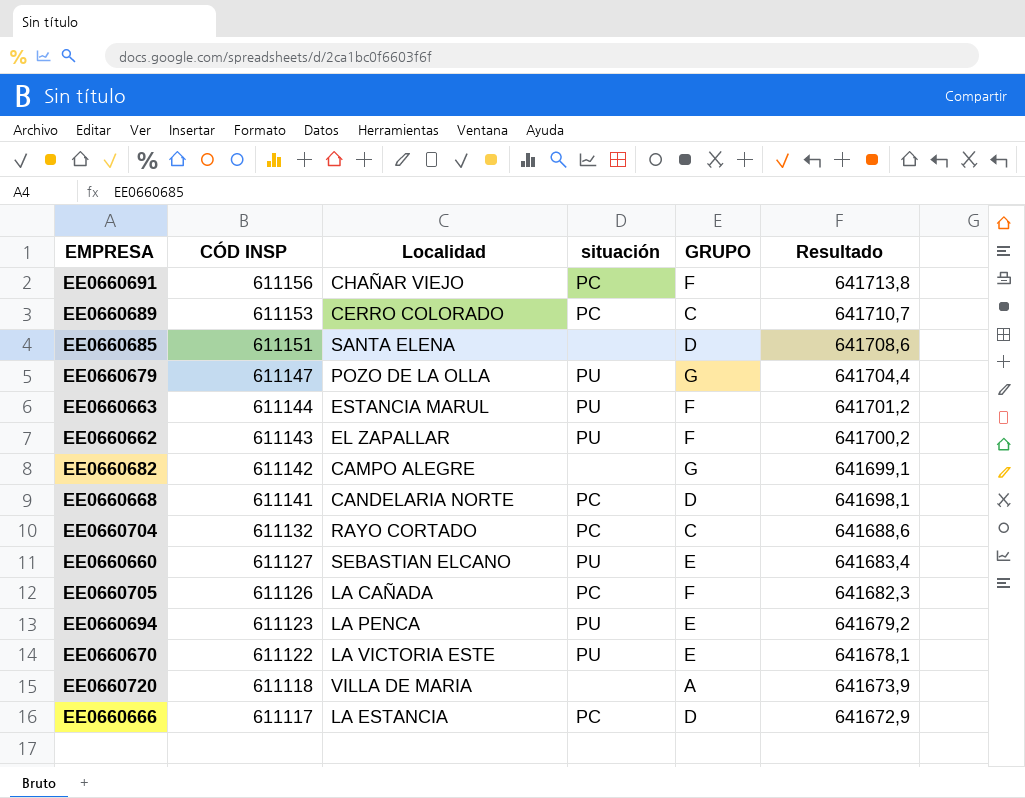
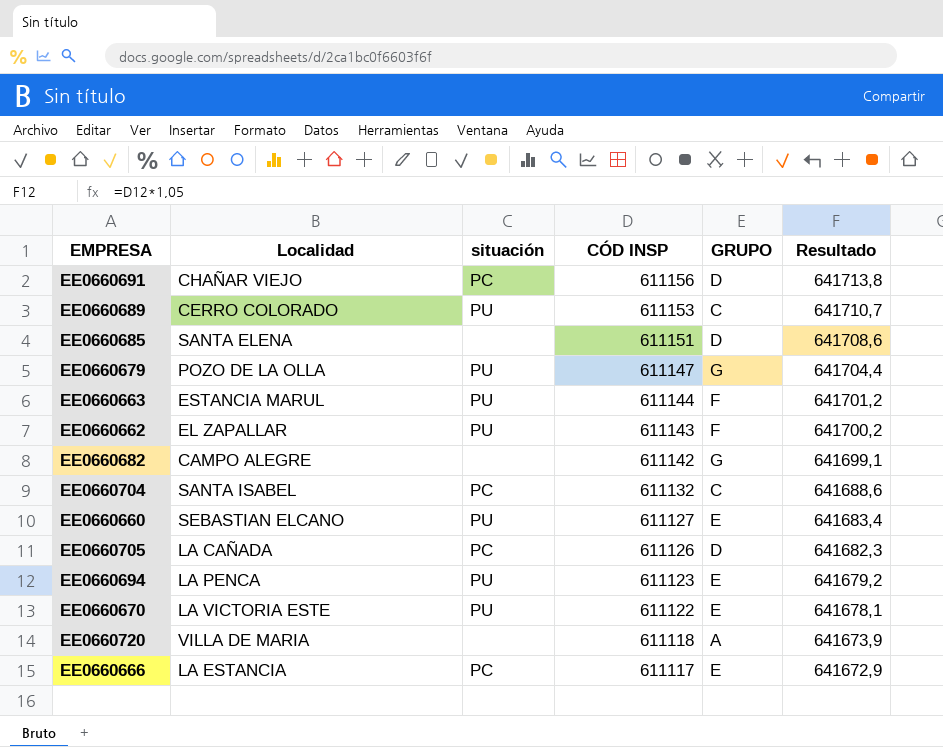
column CÓD INSP | position: 2 -> 4
row EE0660668: 611141 | CANDELARIA NORTE | PC | D | 641698,1 -> none
EE0660691 | GRUPO: F -> D
EE0660689 | situación: PC -> PU
EE0660704 | Localidad: RAYO CORTADO -> SANTA ISABEL
EE0660705 | GRUPO: F -> D
EE0660666 | GRUPO: D -> E

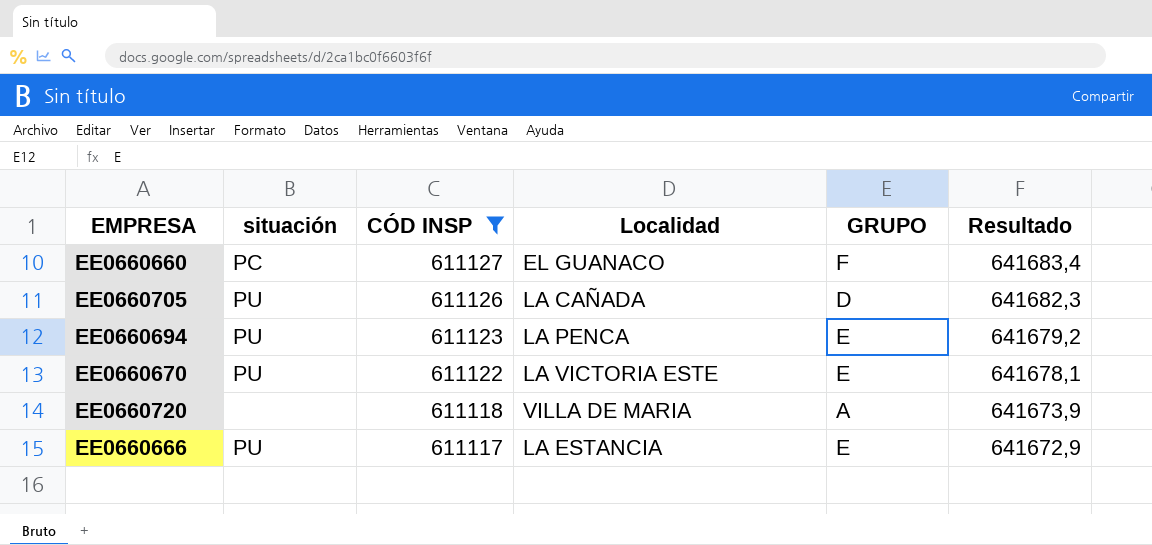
filter: none -> CÓD INSP <= 611127
column Localidad | position: 2 -> 4
EE0660660 | situación: PU -> PC
EE0660660 | Localidad: SEBASTIAN ELCANO -> EL GUANACO
EE0660660 | GRUPO: E -> F
EE0660705 | situación: PC -> PU
EE0660666 | situación: PC -> PU

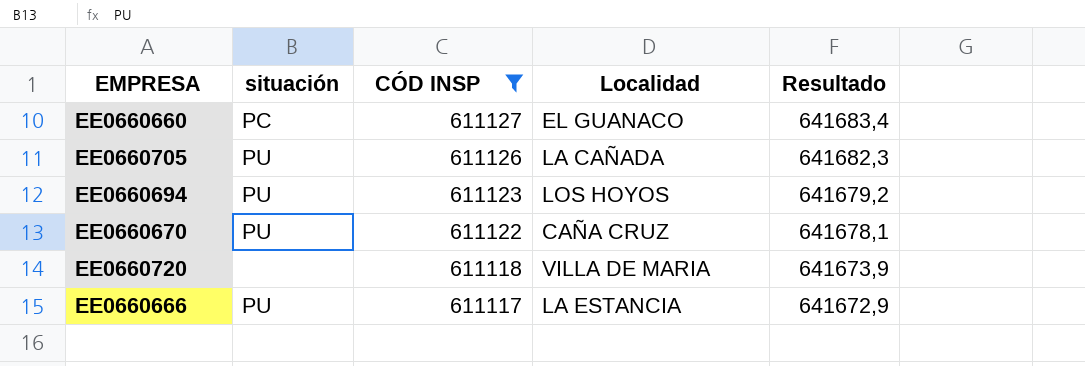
column GRUPO | position: 5 -> none
EE0660694 | Localidad: LA PENCA -> LOS HOYOS
EE0660670 | Localidad: LA VICTORIA ESTE -> CAÑA CRUZ

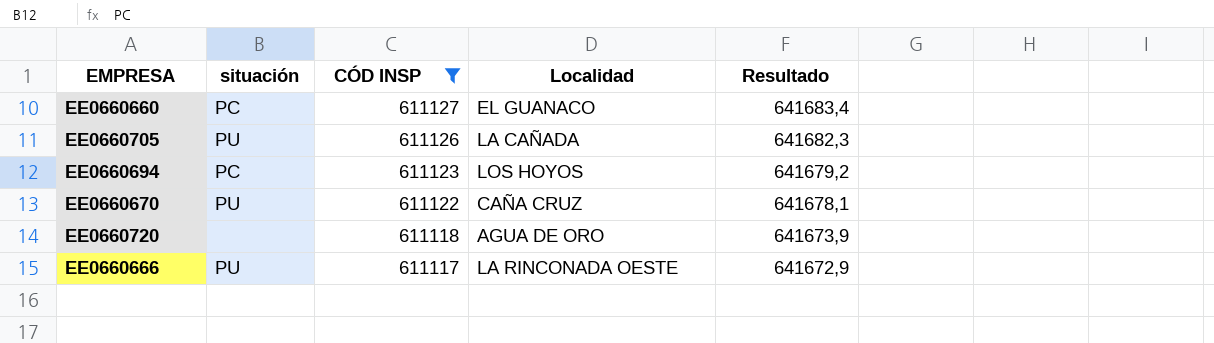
EE0660694 | situación: PU -> PC
EE0660720 | Localidad: VILLA DE MARIA -> AGUA DE ORO
EE0660666 | Localidad: LA ESTANCIA -> LA RINCONADA OESTE

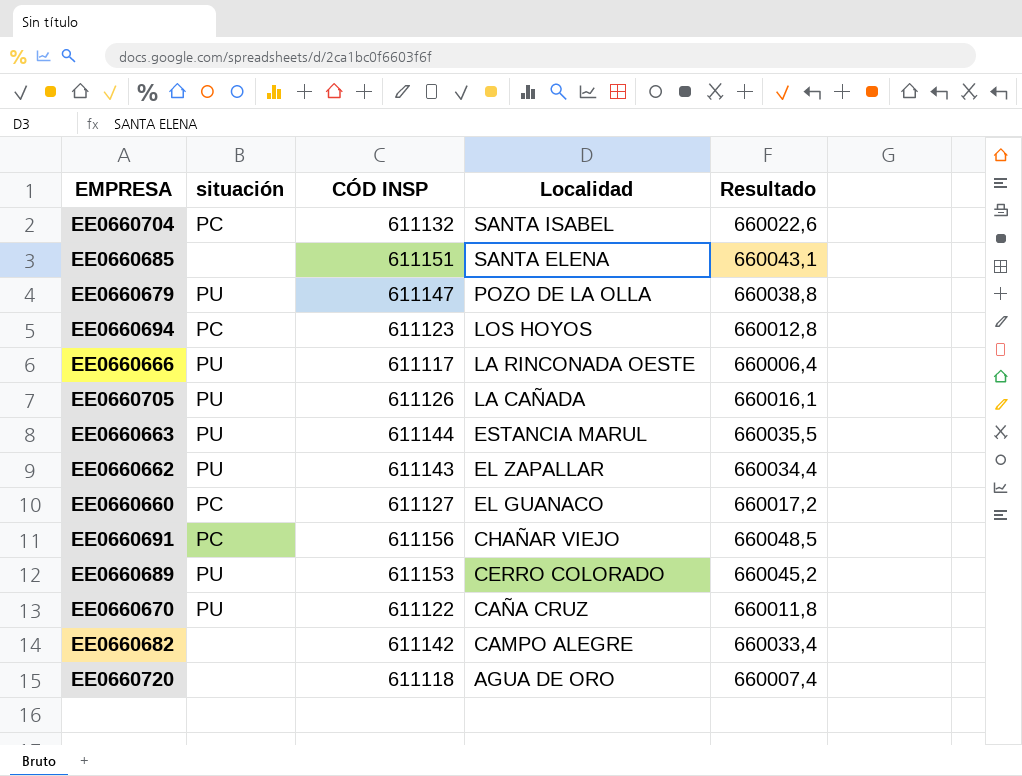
filter: CÓD INSP <= 611127 -> none
row order: CÓD INSP descending -> Localidad descending
column Resultado | formula: [CÓD INSP] * 1,05 -> [CÓD INSP] * 1,08

